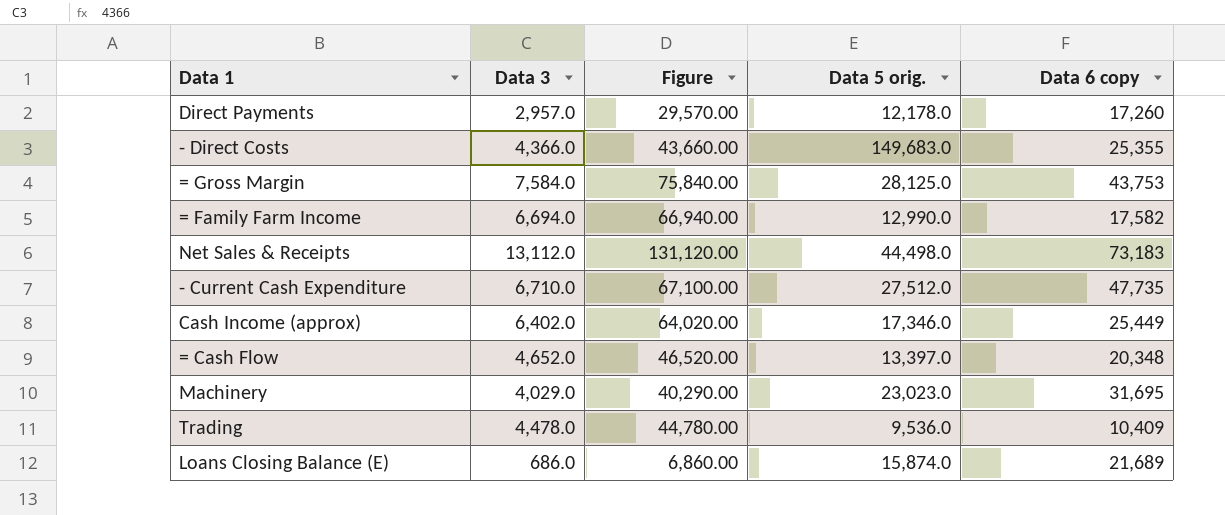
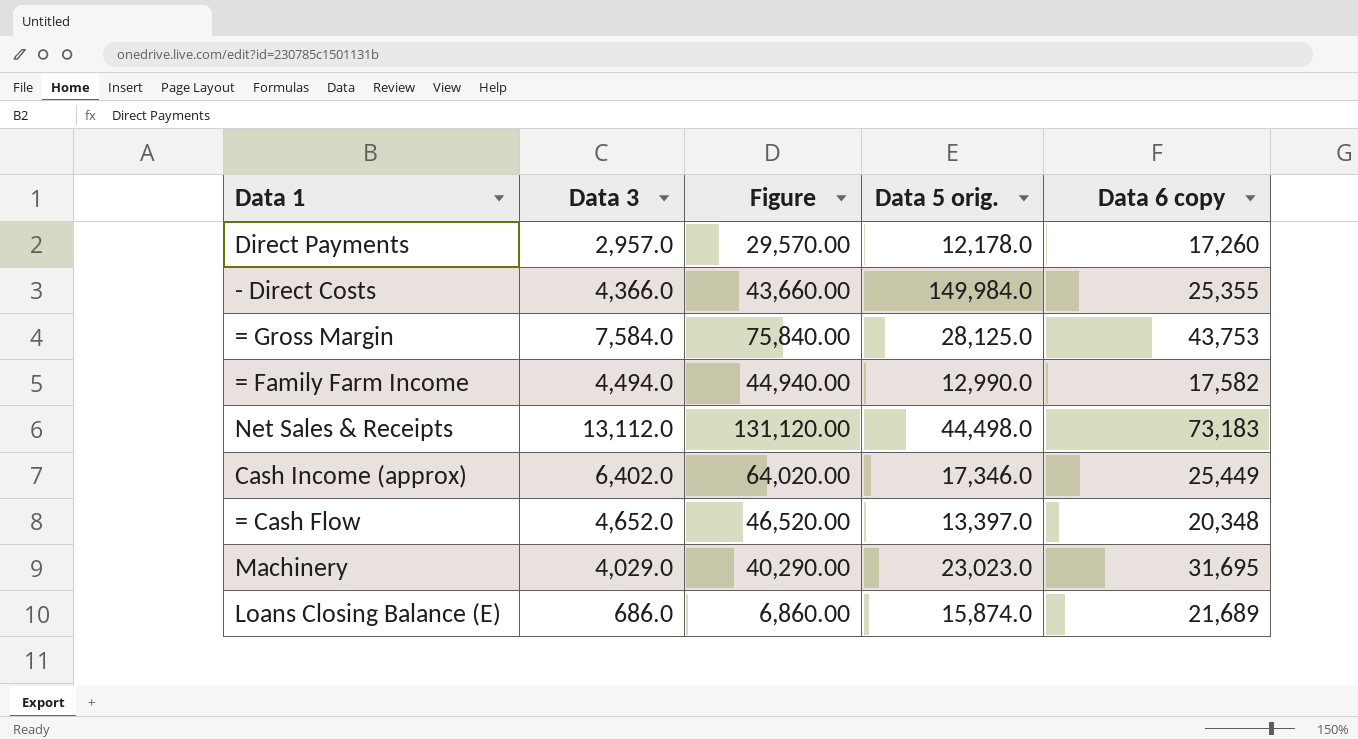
row - Current Cash Expenditure: 6,710.0 | 67,100.00 | 27,512.0 | 47,735 -> none
row Trading: 4,478.0 | 44,780.00 | 9,536.0 | 10,409 -> none
- Direct Costs | Data 5 orig.: 149,683.0 -> 149,984.0
= Family Farm Income | Data 3: 6,694.0 -> 4,494.0
= Family Farm Income | Figure: 66,940.00 -> 44,940.00

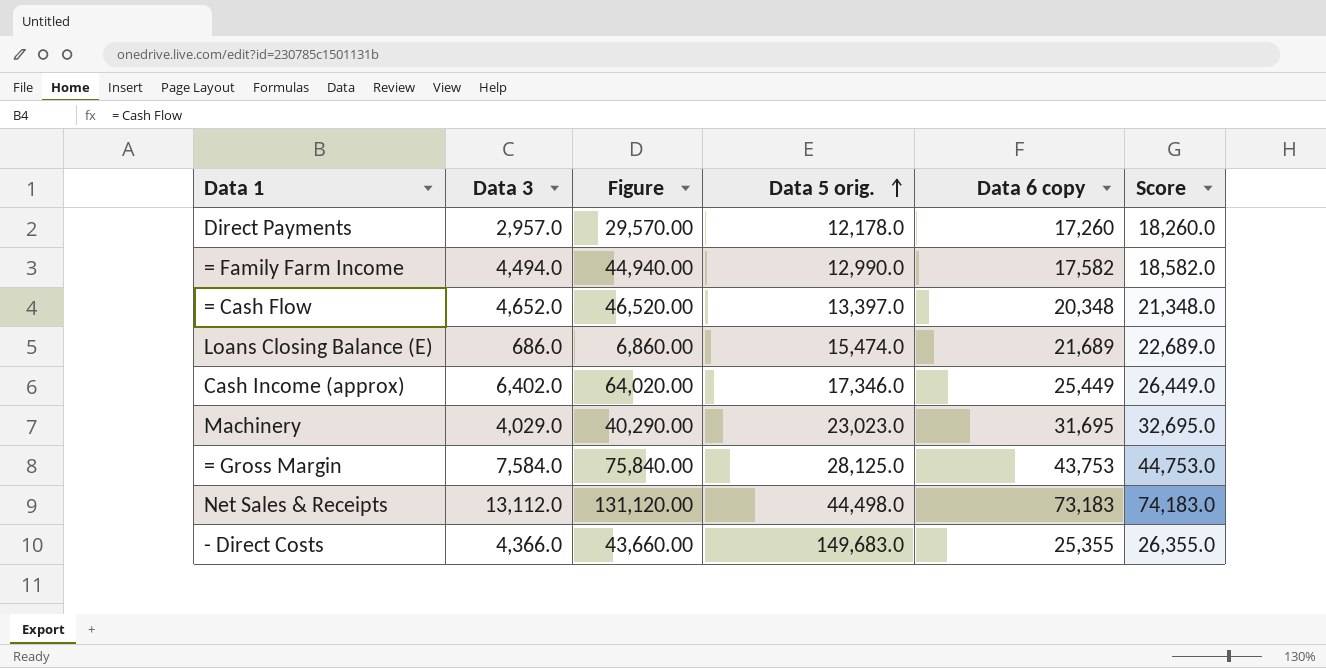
row order: none -> Data 5 orig. ascending
column Score | formula: none -> [Data 6 copy] + 1000
Loans Closing Balance (E) | Data 5 orig.: 15,874.0 -> 15,474.0
- Direct Costs | Data 5 orig.: 149,984.0 -> 149,683.0

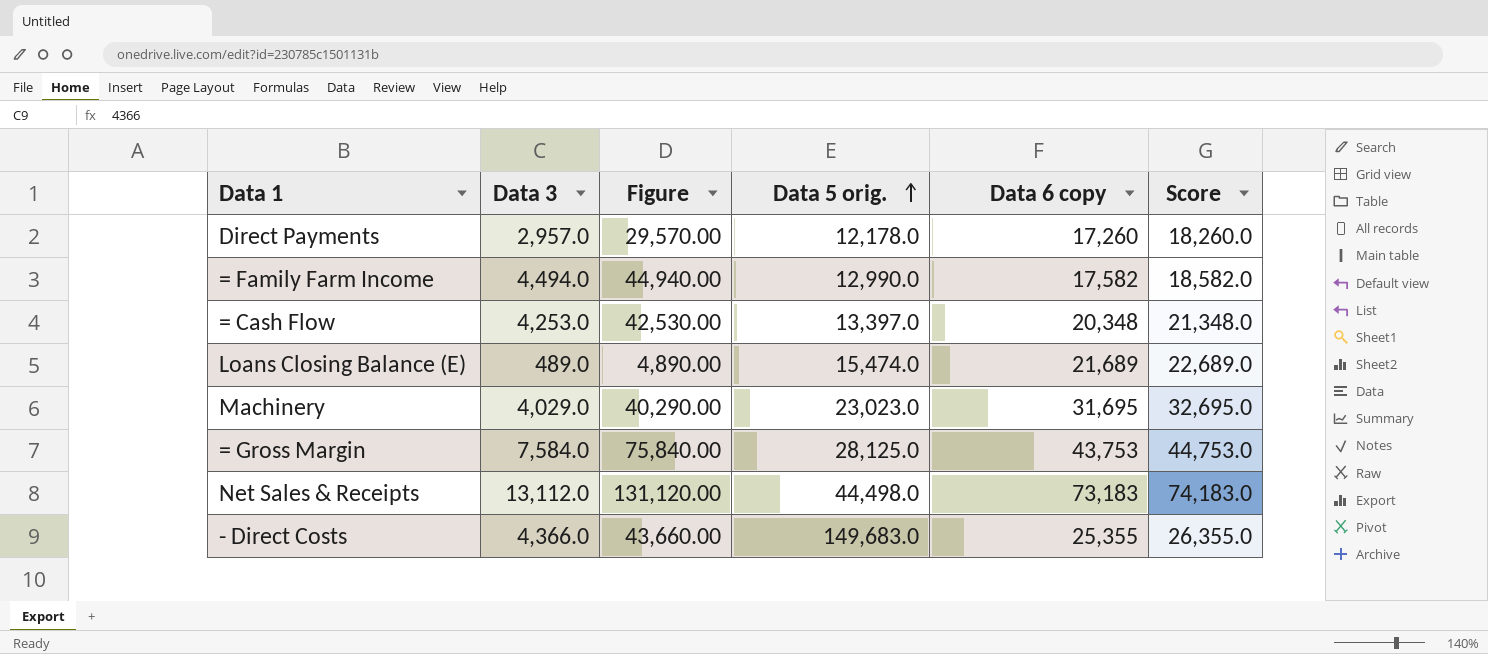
row Cash Income (approx): 6,402.0 | 64,020.00 | 17,346.0 | 25,449 | 26,449.0 -> none
= Cash Flow | Data 3: 4,652.0 -> 4,253.0
= Cash Flow | Figure: 46,520.00 -> 42,530.00
Loans Closing Balance (E) | Data 3: 686.0 -> 489.0
Loans Closing Balance (E) | Figure: 6,860.00 -> 4,890.00

